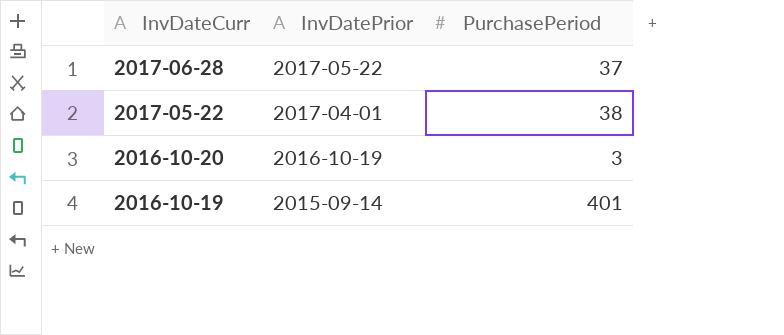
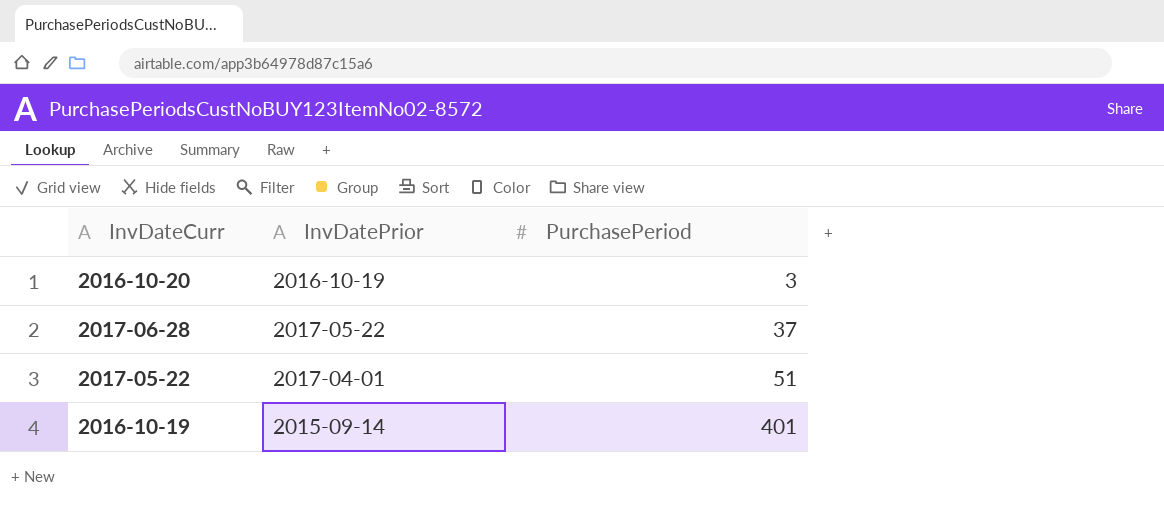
row order: InvDateCurr descending -> PurchasePeriod ascending
2017-05-22 | PurchasePeriod: 38 -> 51

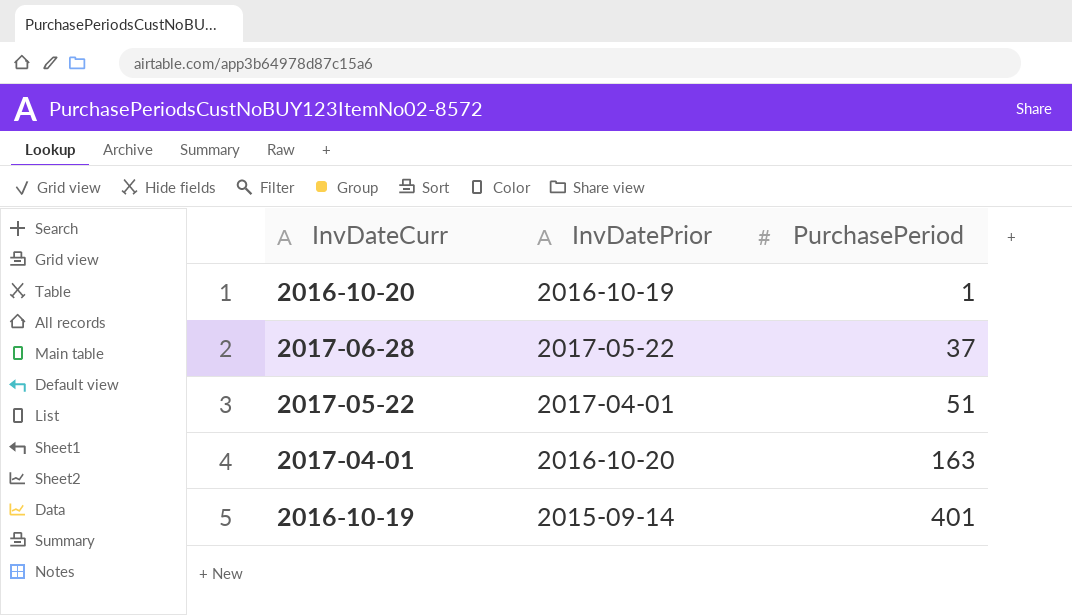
2016-10-20 | PurchasePeriod: 3 -> 1
row 2017-04-01: none -> 2016-10-20 | 163

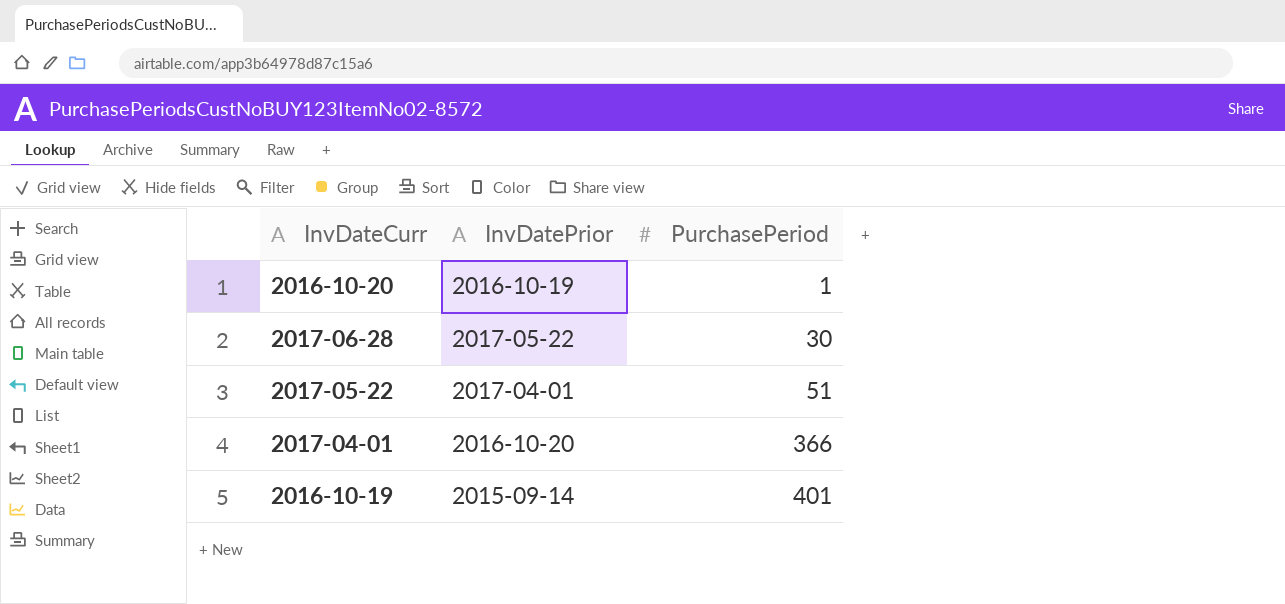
2017-06-28 | PurchasePeriod: 37 -> 30
2017-04-01 | PurchasePeriod: 163 -> 366

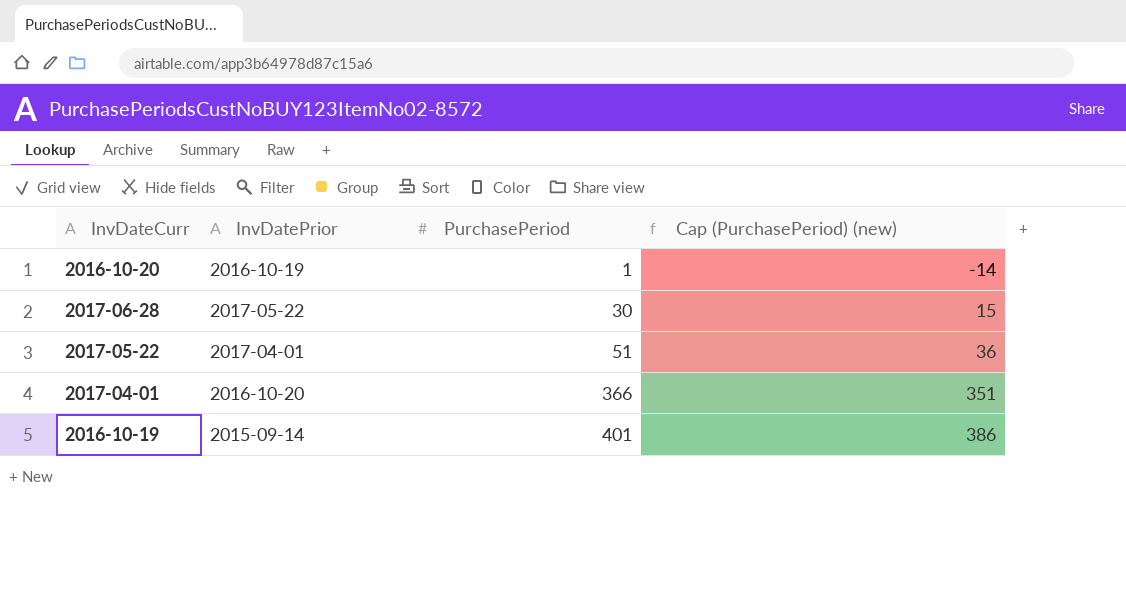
column Cap (PurchasePeriod) (new) | formula: none -> [PurchasePeriod] - 15

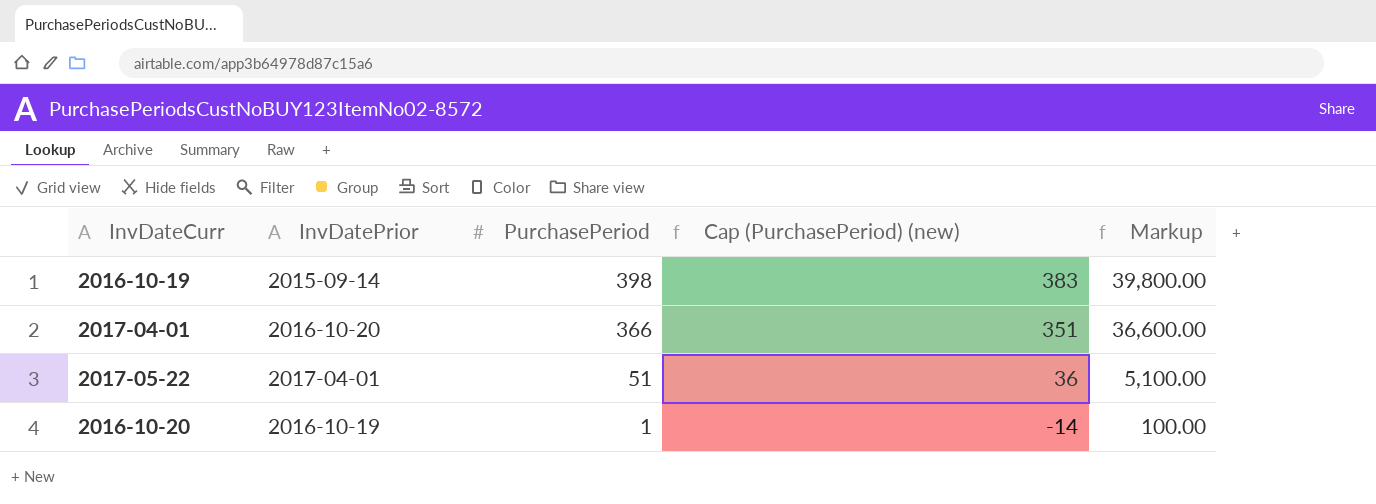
row order: PurchasePeriod ascending -> PurchasePeriod descending
column Markup | formula: none -> [PurchasePeriod] * 100
row 2017-06-28: 2017-05-22 | 30 | 15 -> none
2016-10-19 | PurchasePeriod: 401 -> 398
2016-10-19 | Cap (PurchasePeriod) (new): 386 -> 383

